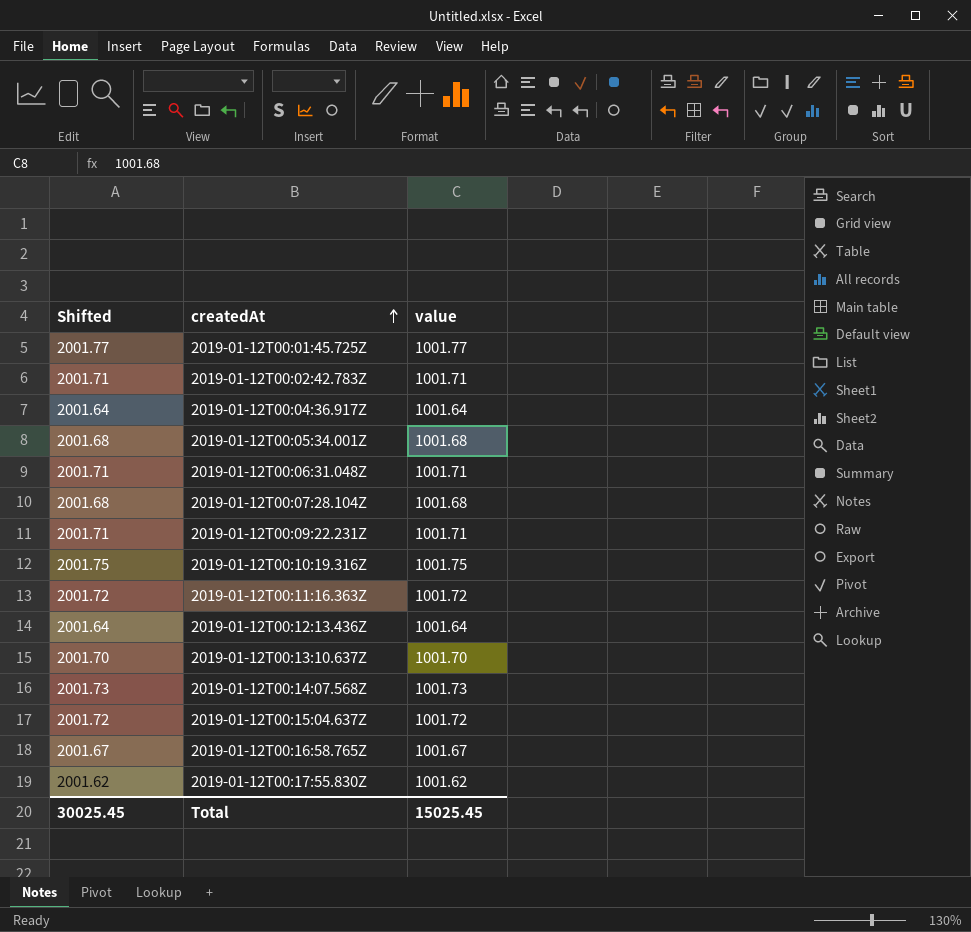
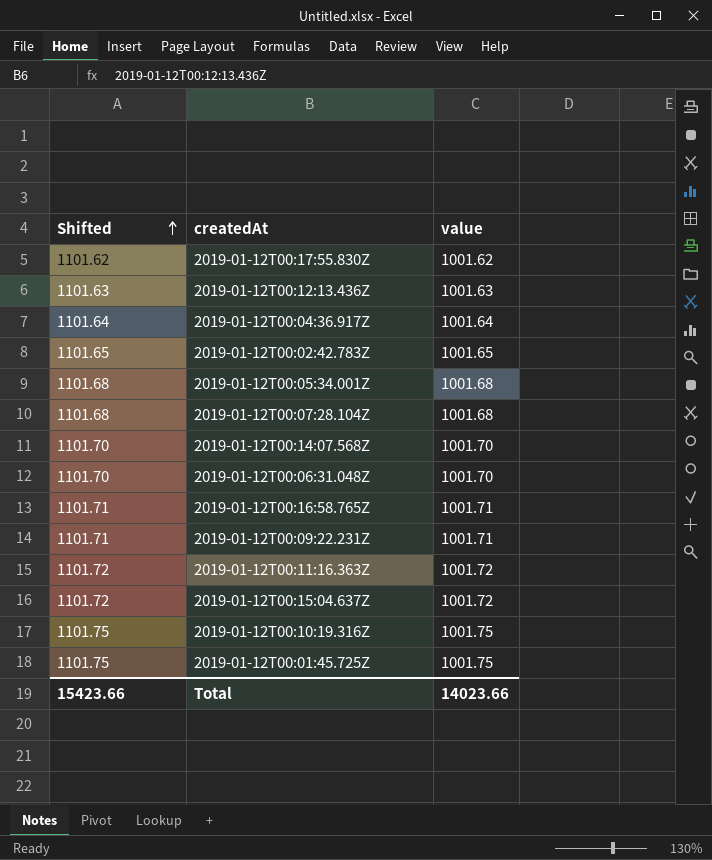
row order: createdAt ascending -> Shifted ascending
column Shifted | formula: [value] + 1000 -> [value] + 100
row 2019-01-12T00:13:10.637Z: 2001.70 | 1001.70 -> none
2019-01-12T00:12:13.436Z | value: 1001.64 -> 1001.63
2019-01-12T00:02:42.783Z | value: 1001.71 -> 1001.65
2019-01-12T00:14:07.568Z | value: 1001.73 -> 1001.70
2019-01-12T00:06:31.048Z | value: 1001.71 -> 1001.70
2019-01-12T00:16:58.765Z | value: 1001.67 -> 1001.71
2019-01-12T00:01:45.725Z | value: 1001.77 -> 1001.75
Total | Shifted: 30025.45 -> 15423.66
Total | value: 15025.45 -> 14023.66

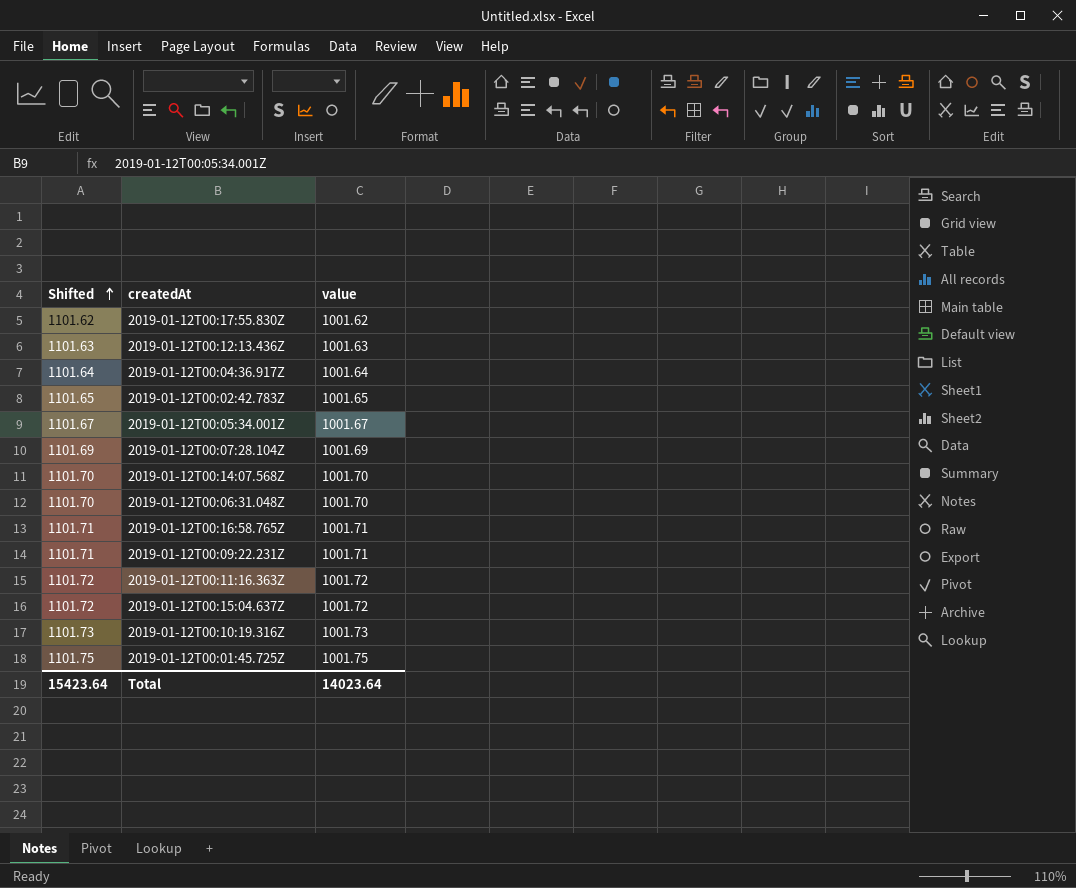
2019-01-12T00:05:34.001Z | Shifted: 1101.68 -> 1101.67
2019-01-12T00:05:34.001Z | value: 1001.68 -> 1001.67
2019-01-12T00:07:28.104Z | Shifted: 1101.68 -> 1101.69
2019-01-12T00:07:28.104Z | value: 1001.68 -> 1001.69
2019-01-12T00:10:19.316Z | Shifted: 1101.75 -> 1101.73
2019-01-12T00:10:19.316Z | value: 1001.75 -> 1001.73
Total | Shifted: 15423.66 -> 15423.64
Total | value: 14023.66 -> 14023.64

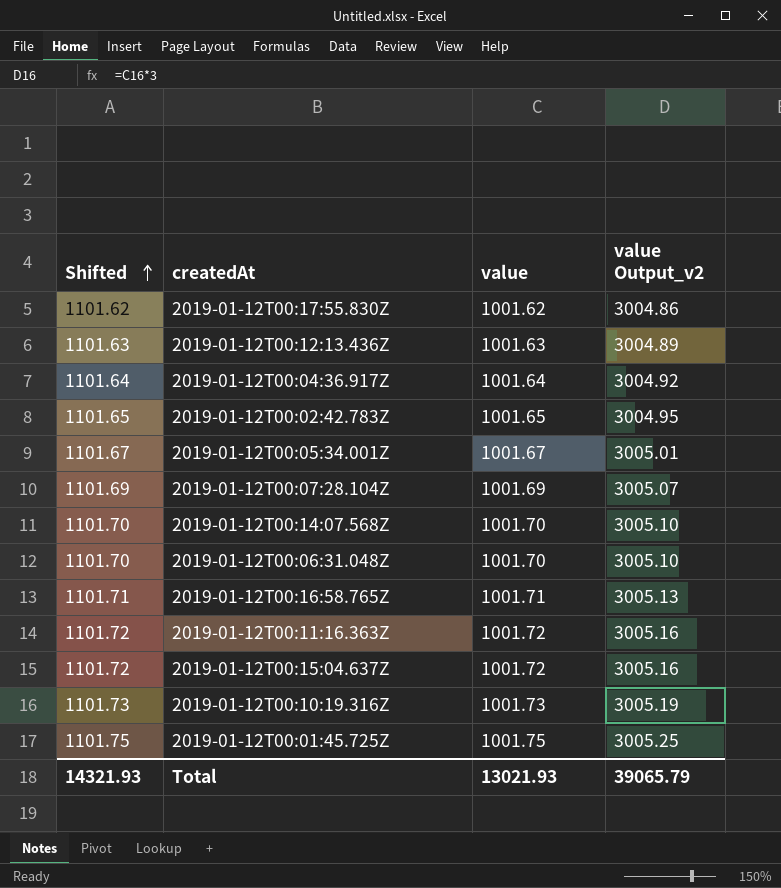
column value Output_v2 | formula: none -> [value] * 3
row 2019-01-12T00:09:22.231Z: 1101.71 | 1001.71 -> none
Total | Shifted: 15423.64 -> 14321.93
Total | value: 14023.64 -> 13021.93

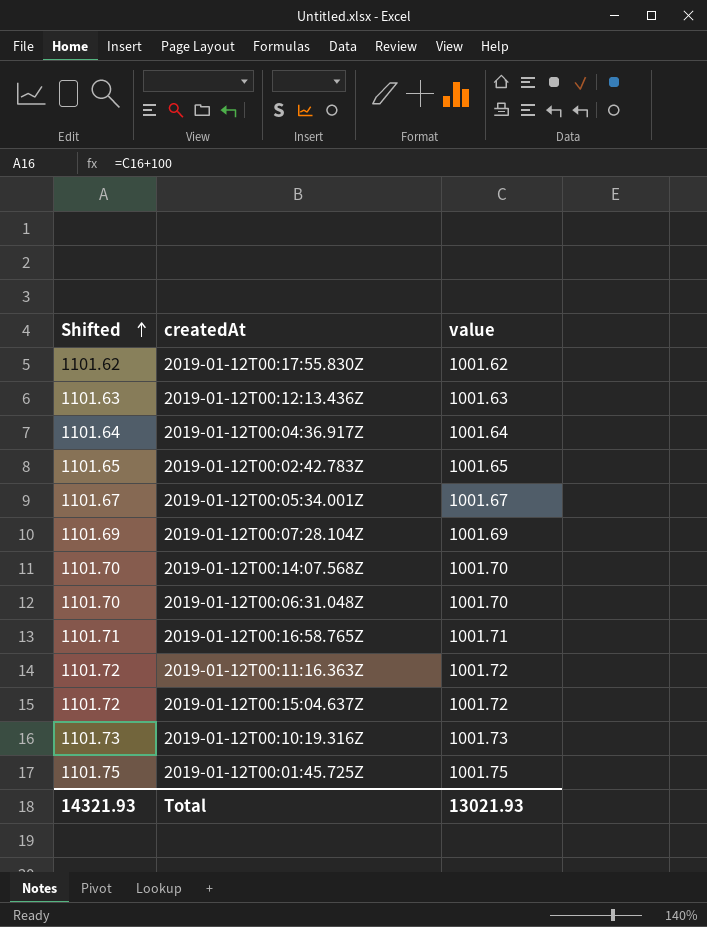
column value Output_v2 | formula: [value] * 3 -> none

